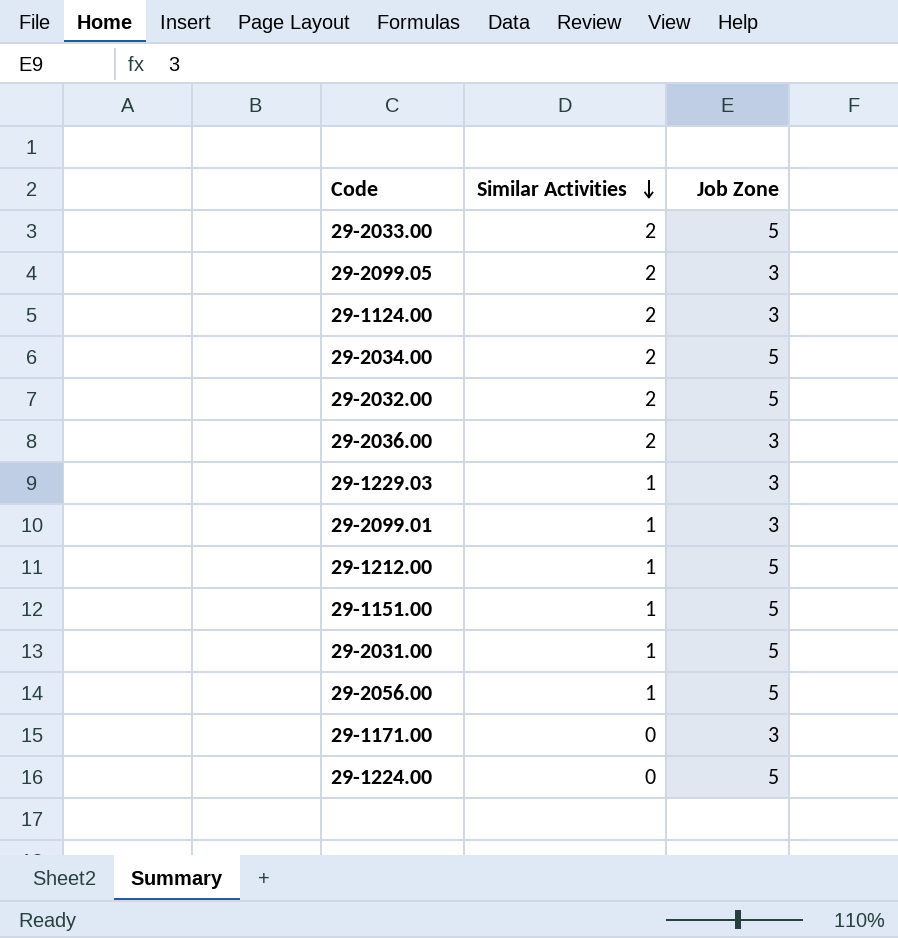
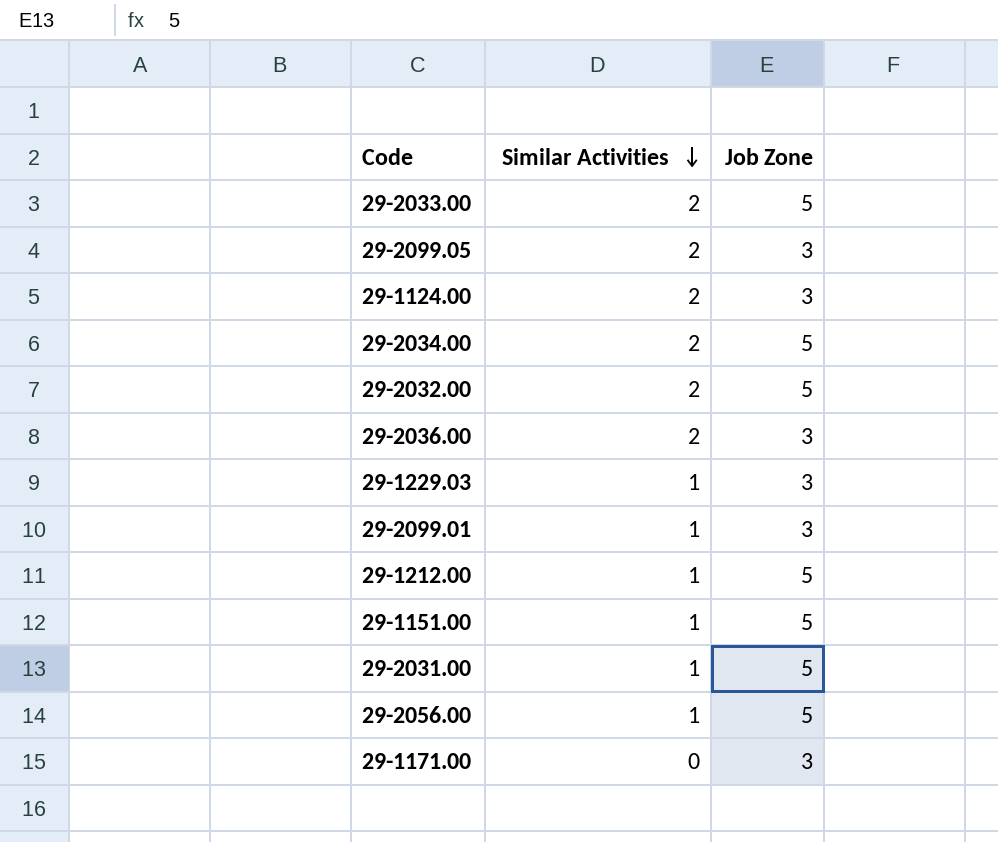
row 29-1224.00: 0 | 5 -> none

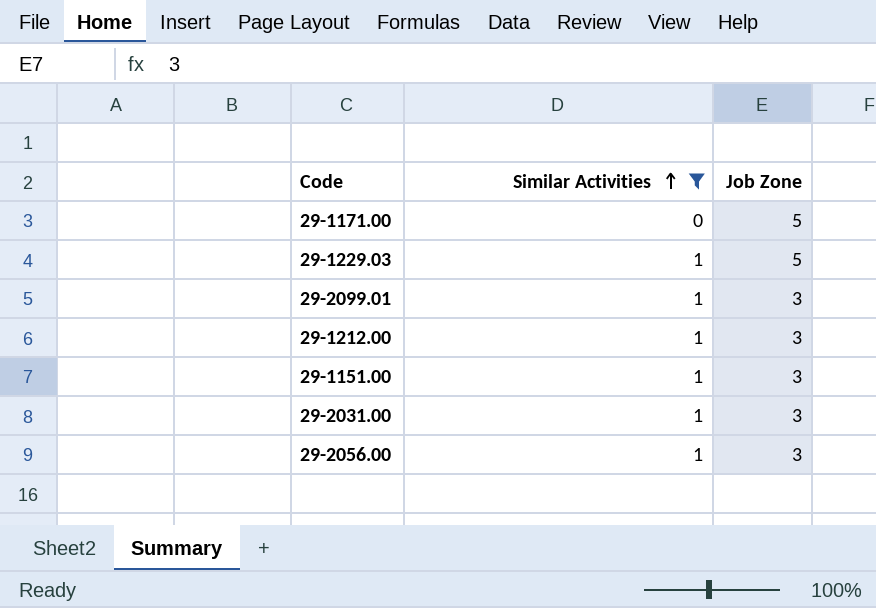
filter: none -> Similar Activities != 2
row order: Similar Activities descending -> Similar Activities ascending
29-1171.00 | Job Zone: 3 -> 5
29-1229.03 | Job Zone: 3 -> 5
29-1212.00 | Job Zone: 5 -> 3
29-1151.00 | Job Zone: 5 -> 3
29-2031.00 | Job Zone: 5 -> 3
29-2056.00 | Job Zone: 5 -> 3

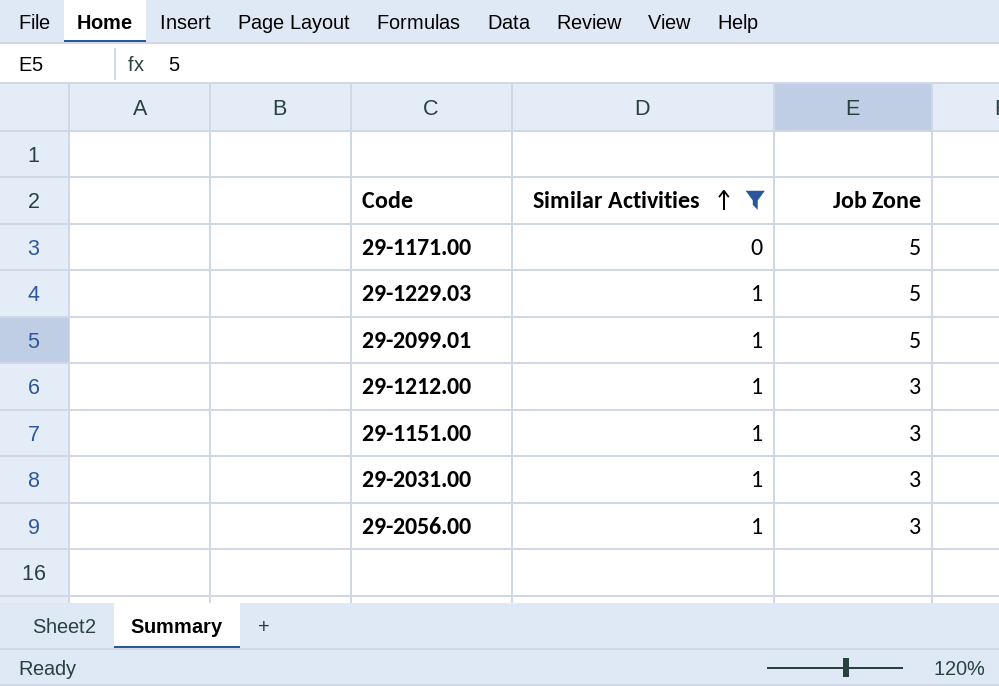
29-2099.01 | Job Zone: 3 -> 5

